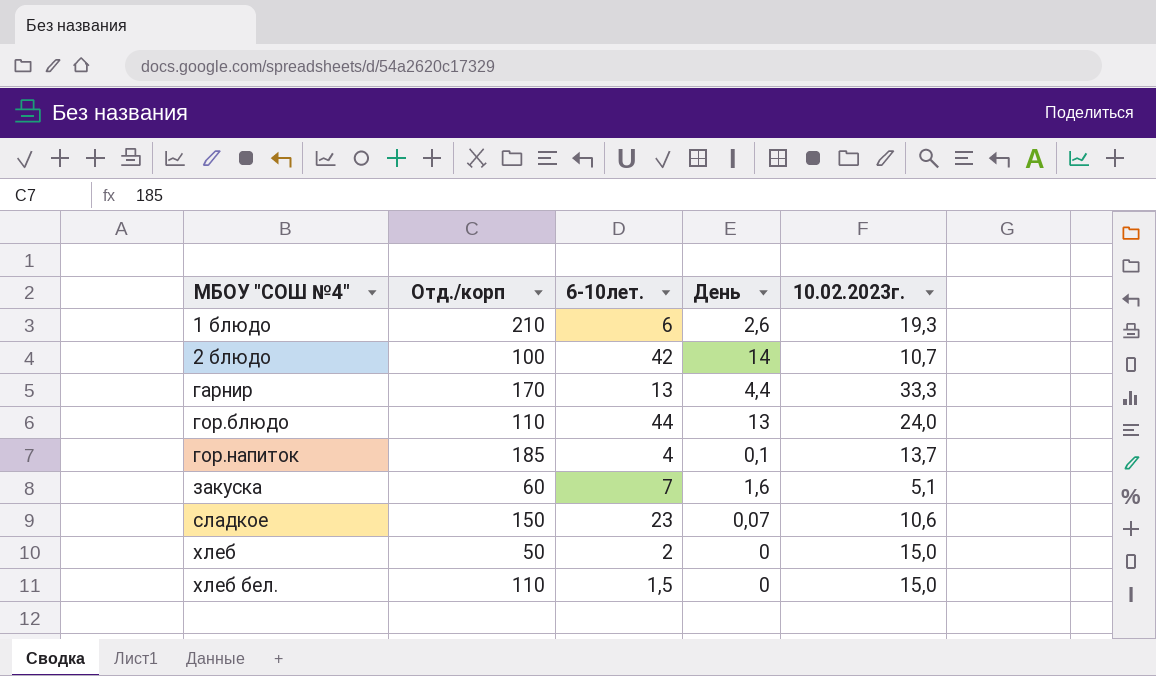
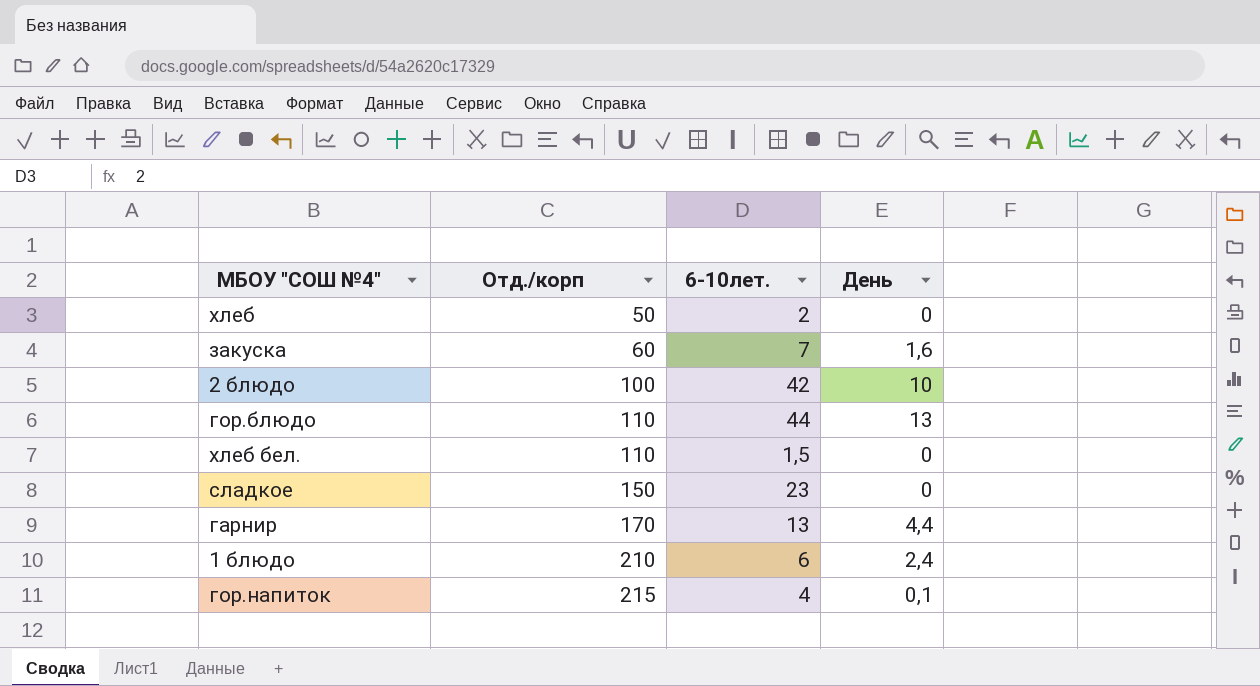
row order: МБОУ "СОШ №4" ascending -> Отд./корп ascending
column 10.02.2023г. | position: 5 -> none
2 блюдо | День: 14 -> 10
сладкое | День: 0,07 -> 0
1 блюдо | День: 2,6 -> 2,4
гор.напиток | Отд./корп: 185 -> 215

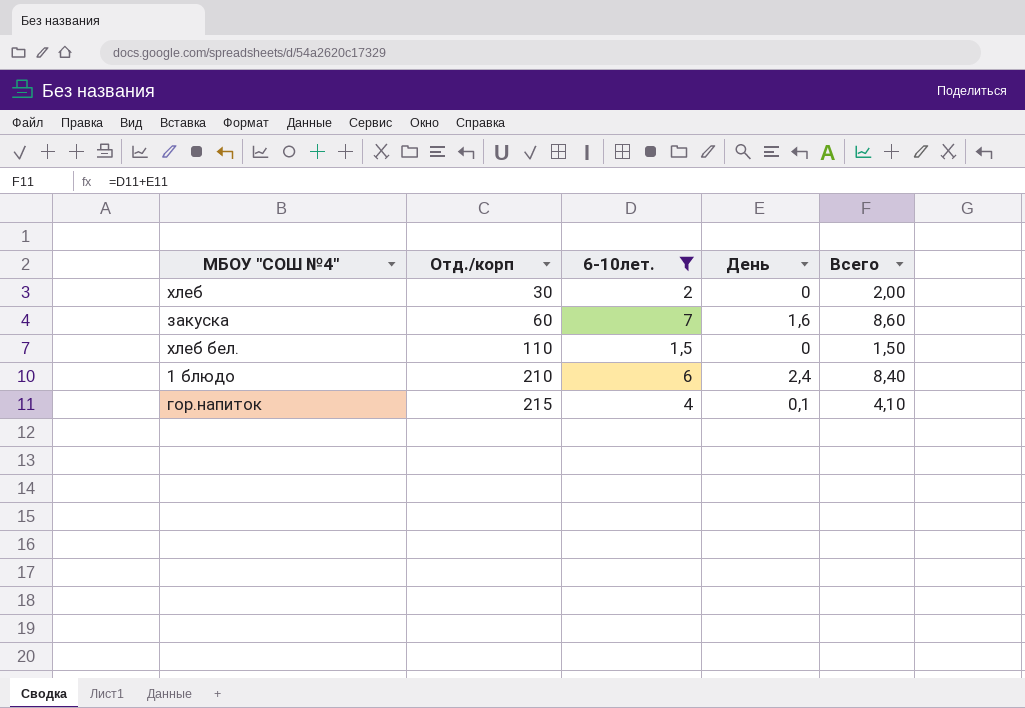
filter: none -> 6-10лет. <= 7
column Всего | formula: none -> [6-10лет.] + [День]
хлеб | Отд./корп: 50 -> 30

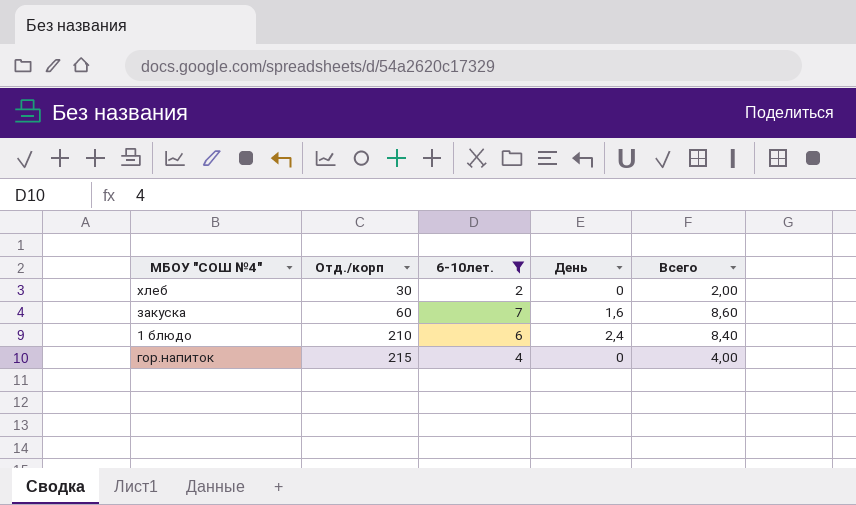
row хлеб бел.: 110 | 1,5 | 0 | 1,50 -> none
гор.напиток | День: 0,1 -> 0
гор.напиток | Всего: 4,10 -> 4,00

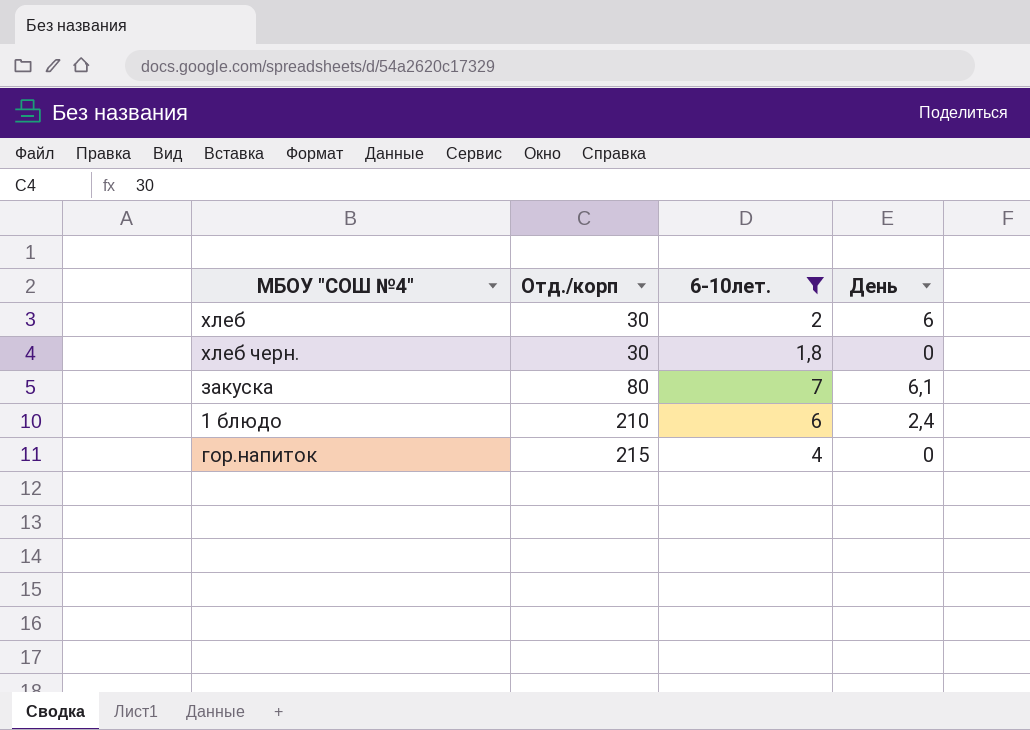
column Всего | formula: [6-10лет.] + [День] -> none
хлеб | День: 0 -> 6
row хлеб черн.: none -> 30 | 1,8 | 0
закуска | Отд./корп: 60 -> 80
закуска | День: 1,6 -> 6,1

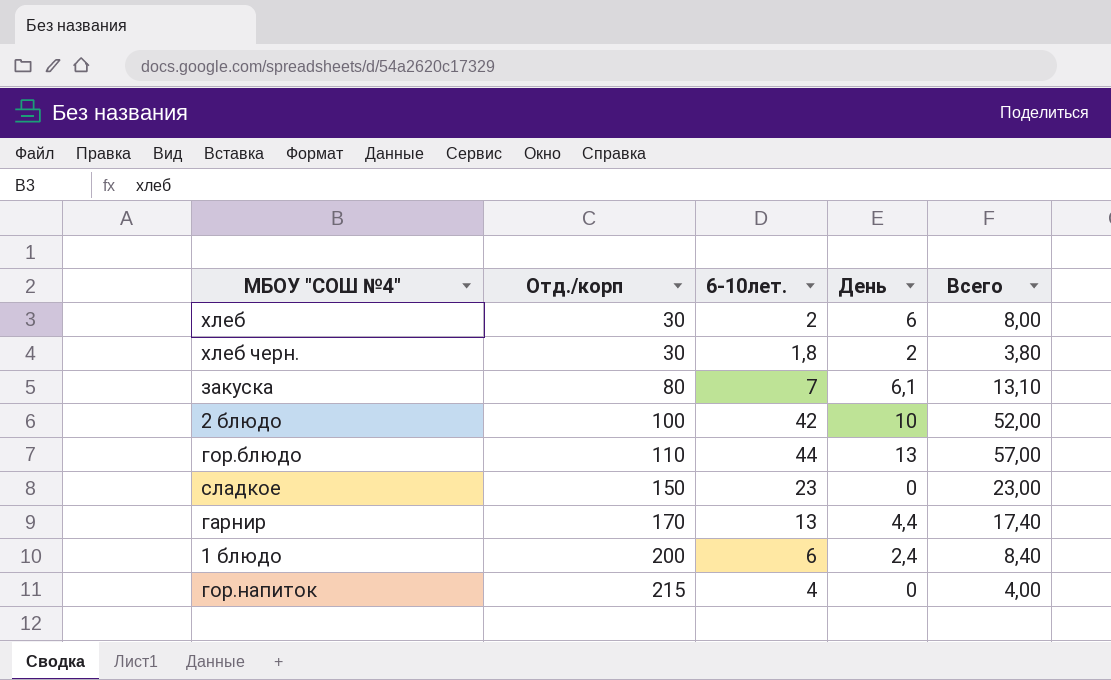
filter: 6-10лет. <= 7 -> none
column Всего | formula: none -> [6-10лет.] + [День]
хлеб черн. | День: 0 -> 2
1 блюдо | Отд./корп: 210 -> 200

